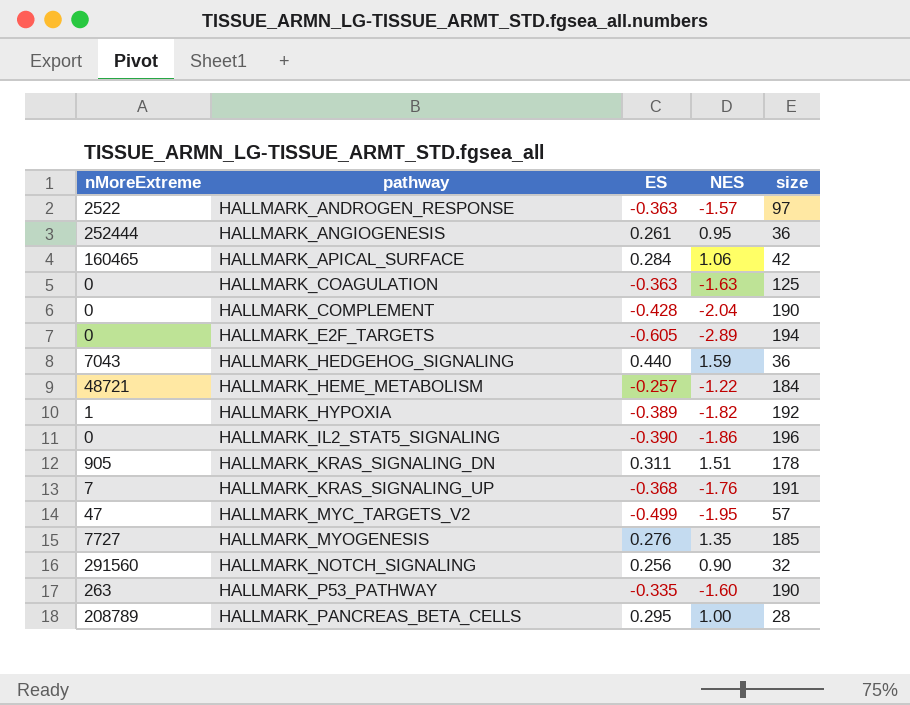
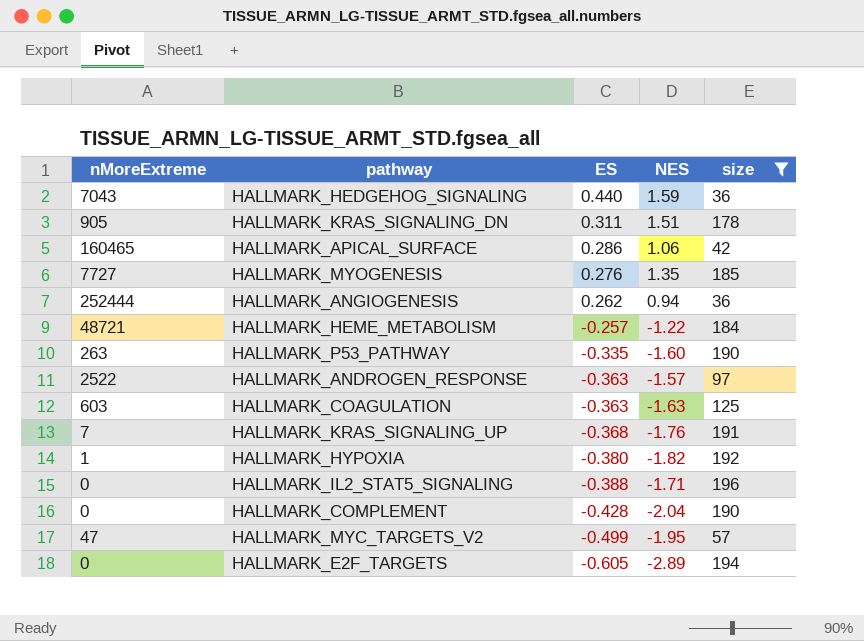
filter: none -> size >= 36
row order: pathway ascending -> ES descending
HALLMARK_APICAL_SURFACE | ES: 0.284 -> 0.286
HALLMARK_ANGIOGENESIS | ES: 0.261 -> 0.262
HALLMARK_ANGIOGENESIS | NES: 0.95 -> 0.94
HALLMARK_COAGULATION | nMoreExtreme: 0 -> 603
HALLMARK_HYPOXIA | ES: -0.389 -> -0.380
HALLMARK_IL2_STAT5_SIGNALING | ES: -0.390 -> -0.388
HALLMARK_IL2_STAT5_SIGNALING | NES: -1.86 -> -1.71

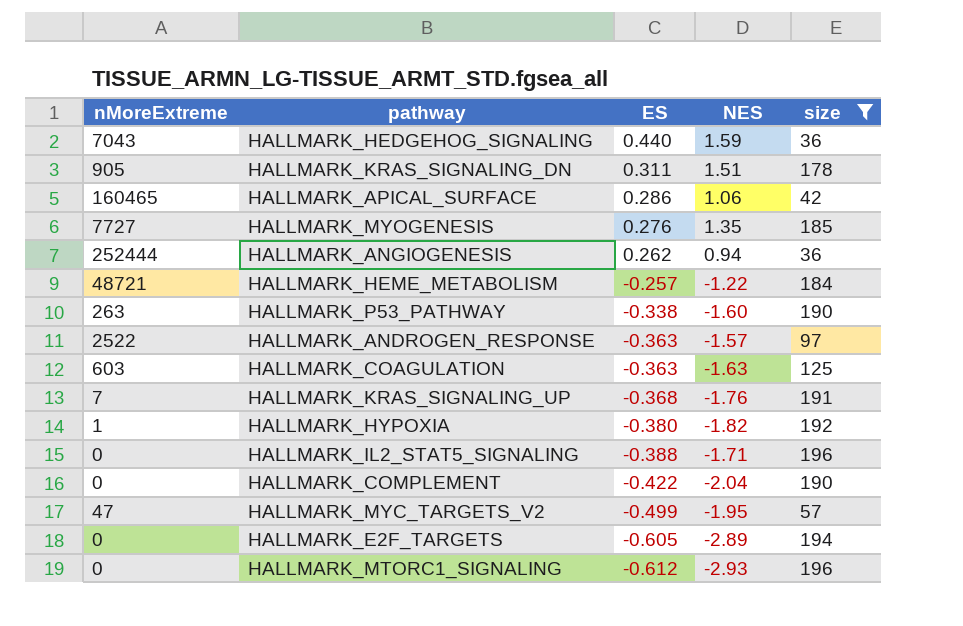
HALLMARK_P53_PATHWAY | ES: -0.335 -> -0.338
HALLMARK_COMPLEMENT | ES: -0.428 -> -0.422
row HALLMARK_MTORC1_SIGNALING: none -> 0 | -0.612 | -2.93 | 196

